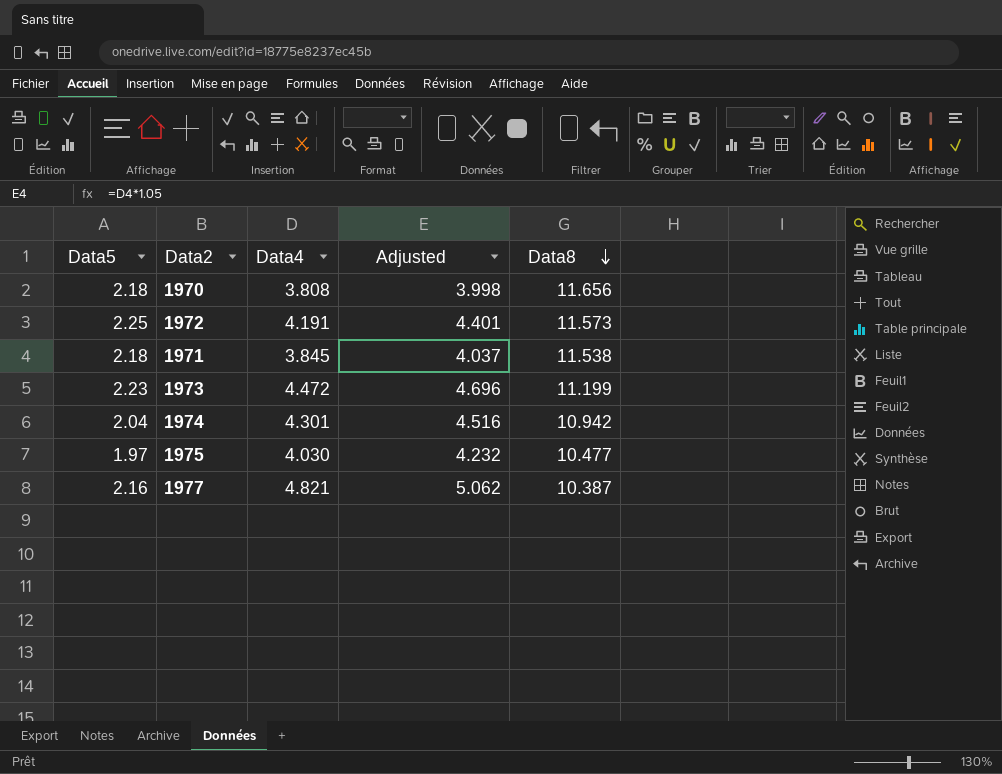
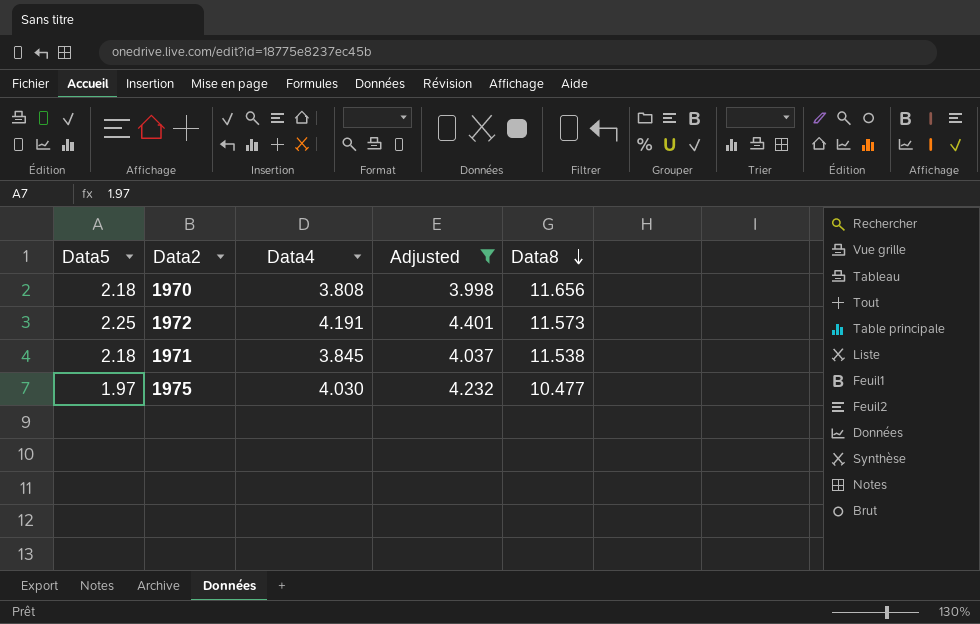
filter: none -> Adjusted <= 4.401

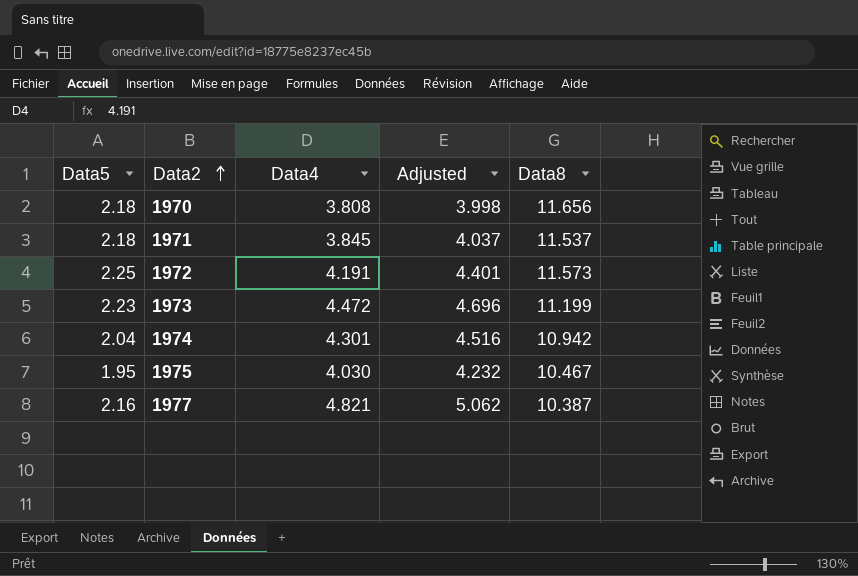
filter: Adjusted <= 4.401 -> none
row order: Data8 descending -> Data2 ascending
1971 | Data8: 11.538 -> 11.537
1975 | Data5: 1.97 -> 1.95
1975 | Data8: 10.477 -> 10.467

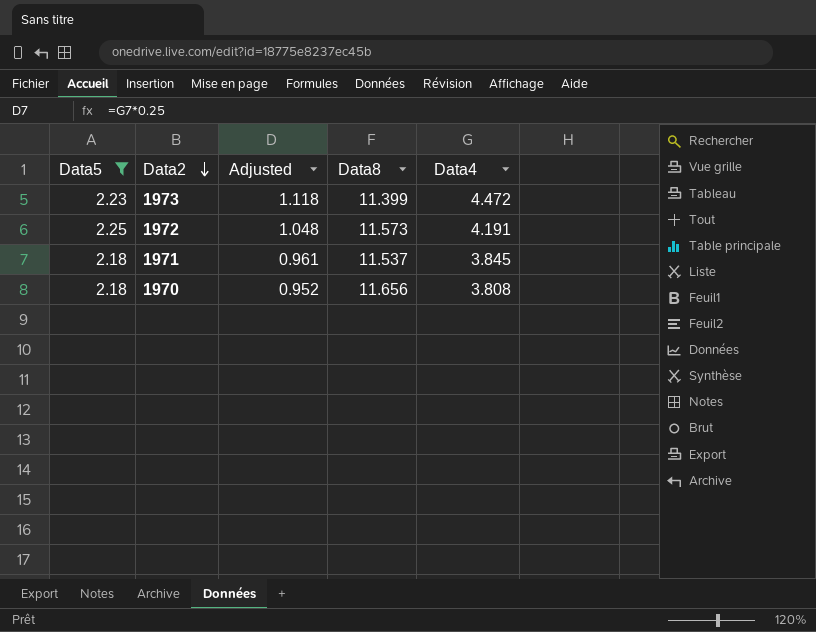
filter: none -> Data5 >= 2.18
row order: Data2 ascending -> Data2 descending
column Adjusted | formula: [Data4] * 1.05 -> [Data4] * 0.25
column Data4 | position: 3 -> 5
1973 | Data8: 11.199 -> 11.399

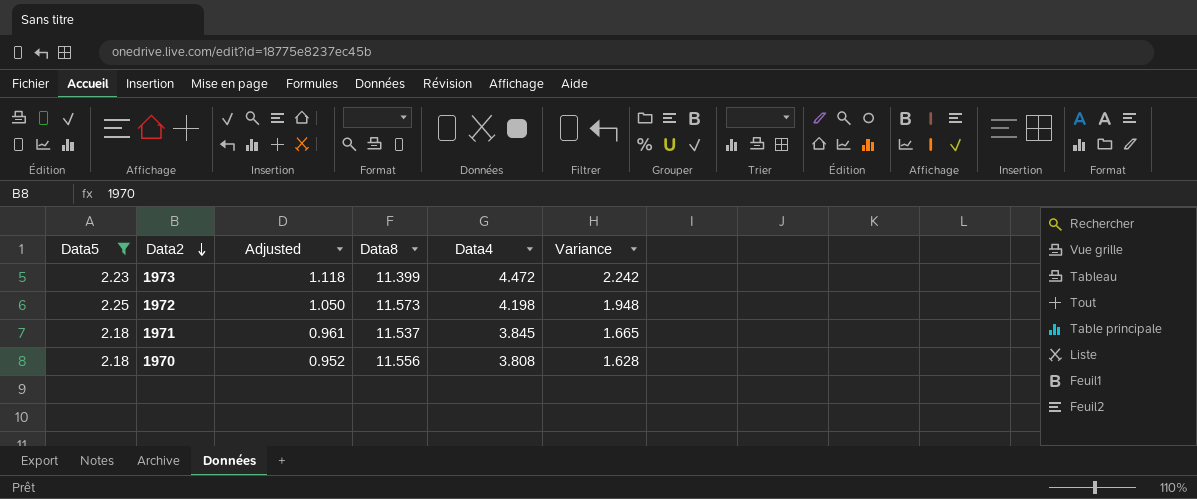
column Variance | formula: none -> [Data4] - [Data5]
1972 | Adjusted: 1.048 -> 1.050
1972 | Data4: 4.191 -> 4.198
1970 | Data8: 11.656 -> 11.556

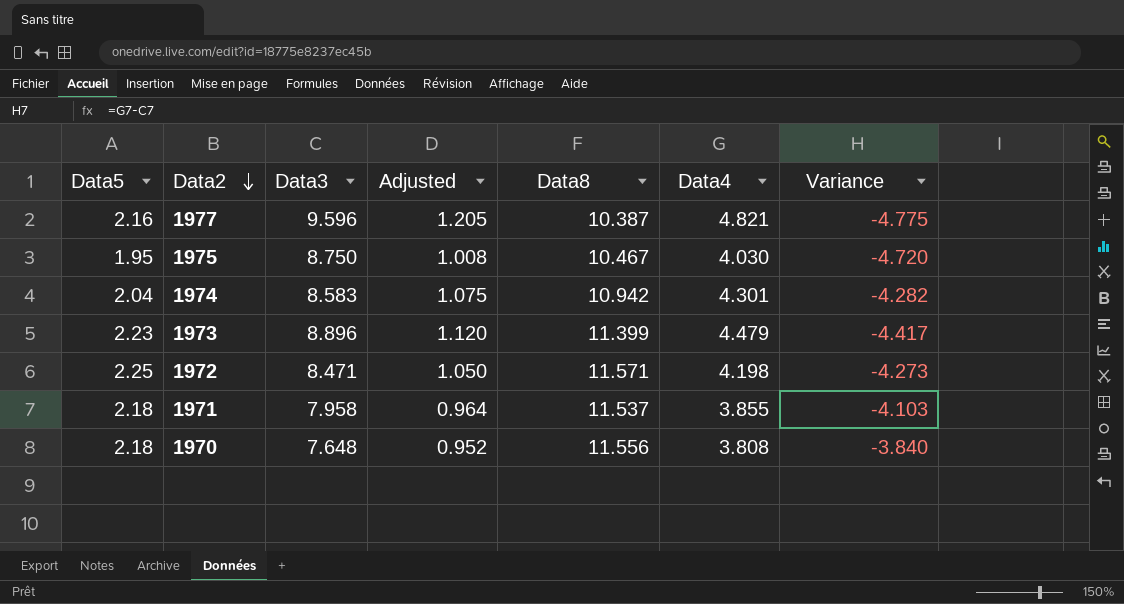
filter: Data5 >= 2.18 -> none
column Data3 | position: none -> 3
column Variance | formula: [Data4] - [Data5] -> [Data4] - [Data3]
1973 | Adjusted: 1.118 -> 1.120
1973 | Data4: 4.472 -> 4.479
1972 | Data8: 11.573 -> 11.571
1971 | Adjusted: 0.961 -> 0.964
1971 | Data4: 3.845 -> 3.855

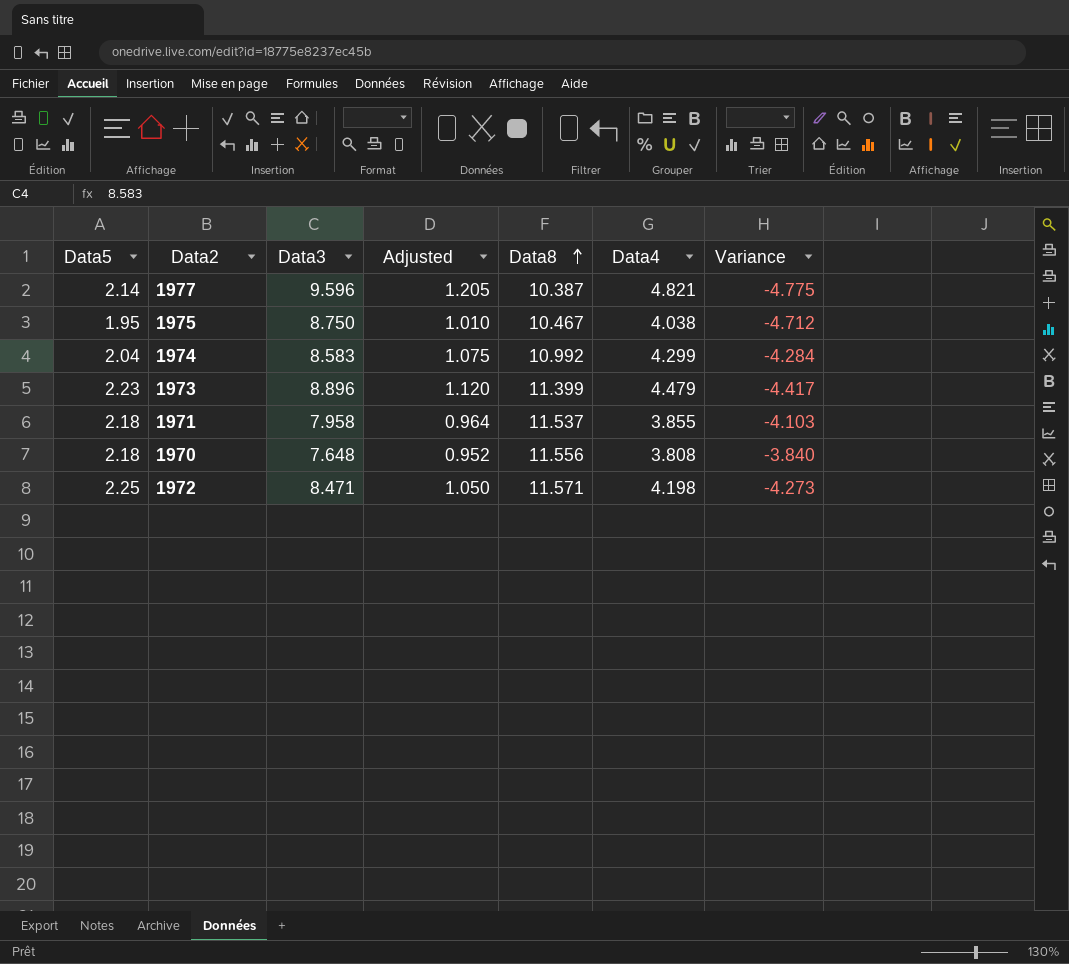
row order: Data2 descending -> Data8 ascending
1977 | Data5: 2.16 -> 2.14
1975 | Adjusted: 1.008 -> 1.010
1975 | Data4: 4.030 -> 4.038
1975 | Variance: -4.720 -> -4.712
1974 | Data8: 10.942 -> 10.992
1974 | Data4: 4.301 -> 4.299
1974 | Variance: -4.282 -> -4.284

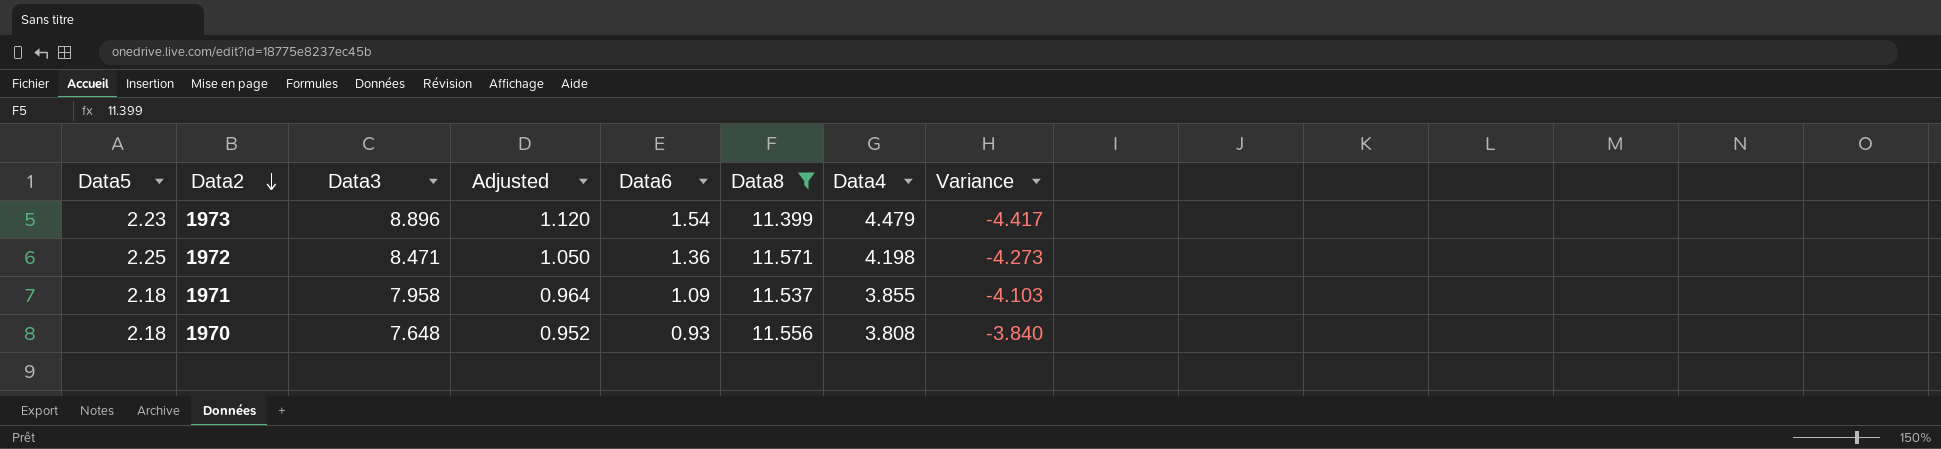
filter: none -> Data8 >= 11.399
row order: Data8 ascending -> Data2 descending
column Data6 | position: none -> 5

